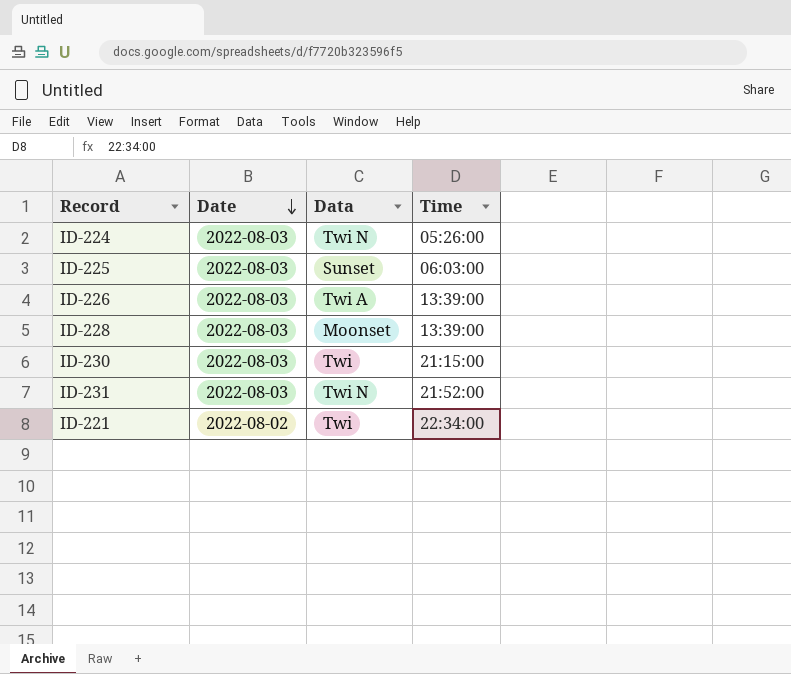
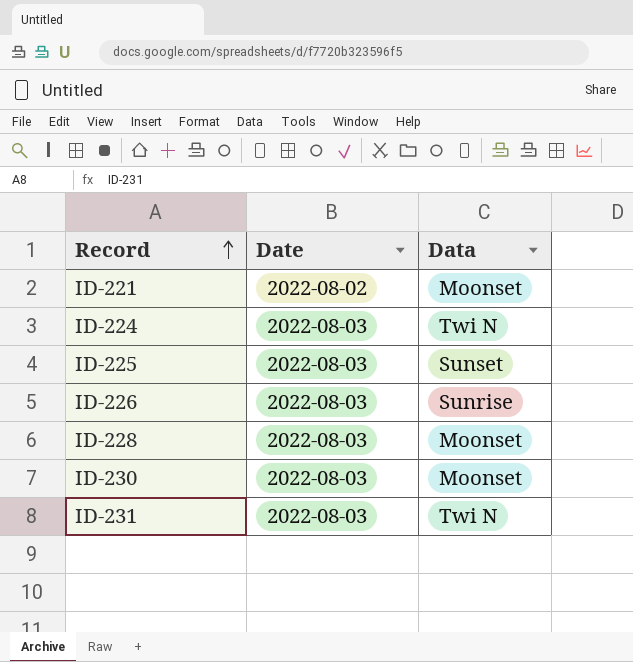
row order: Date descending -> Record ascending
column Time | position: 4 -> none
ID-221 | Data: Twi -> Moonset
ID-226 | Data: Twi A -> Sunrise
ID-230 | Data: Twi -> Moonset

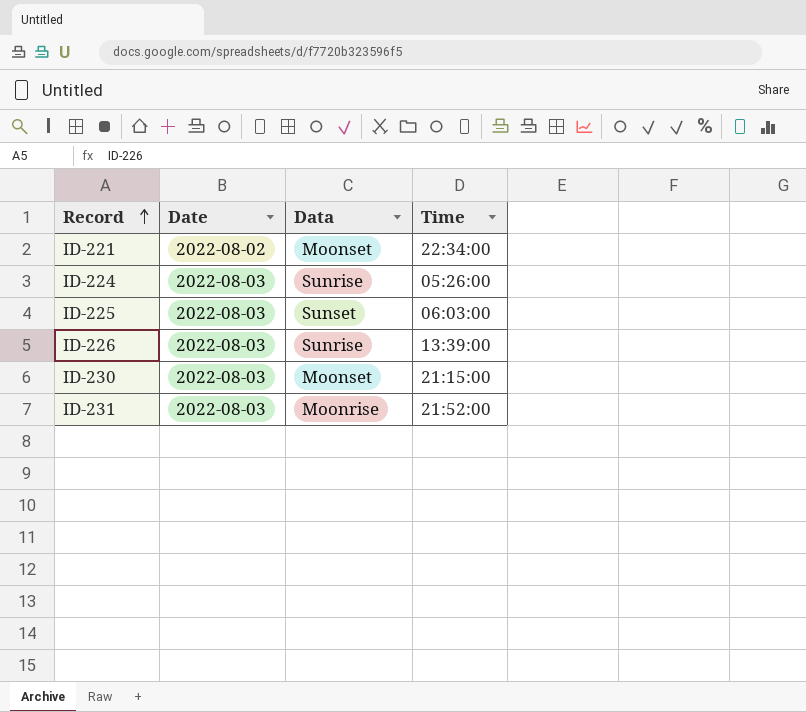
column Time | position: none -> 4
row ID-228: 2022-08-03 | Moonset -> none
ID-224 | Data: Twi N -> Sunrise
ID-231 | Data: Twi N -> Moonrise

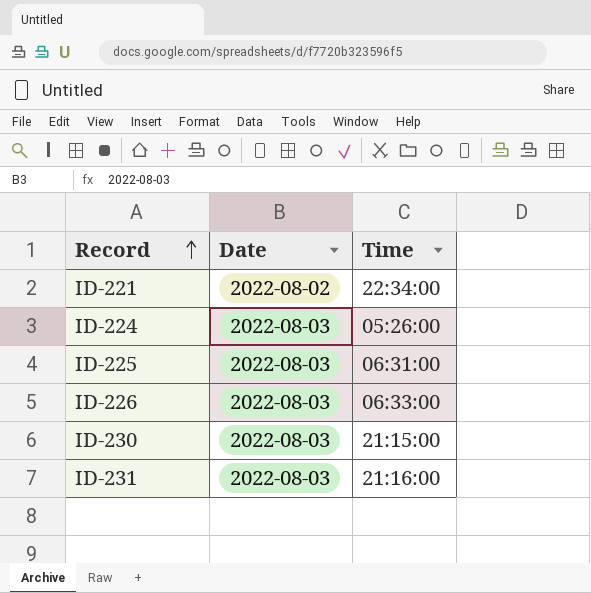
column Data | position: 3 -> none
ID-225 | Time: 06:03:00 -> 06:31:00
ID-226 | Time: 13:39:00 -> 06:33:00
ID-231 | Time: 21:52:00 -> 21:16:00

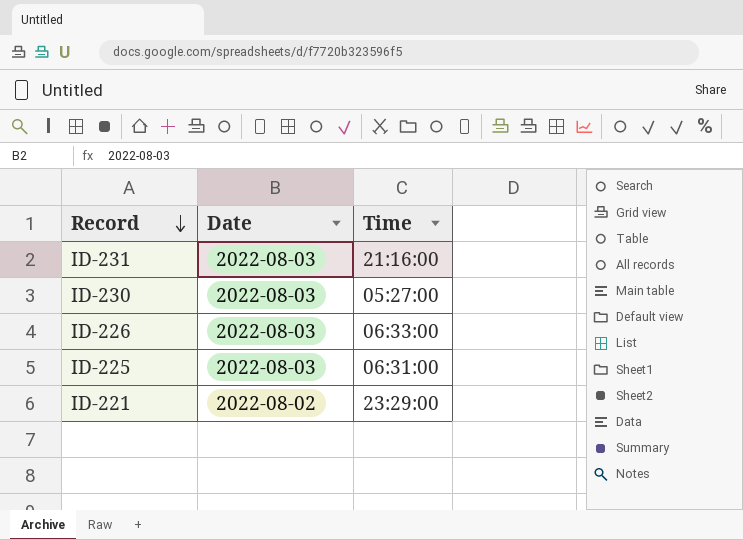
row order: Record ascending -> Record descending
row ID-224: 2022-08-03 | 05:26:00 -> none
ID-230 | Time: 21:15:00 -> 05:27:00
ID-221 | Time: 22:34:00 -> 23:29:00

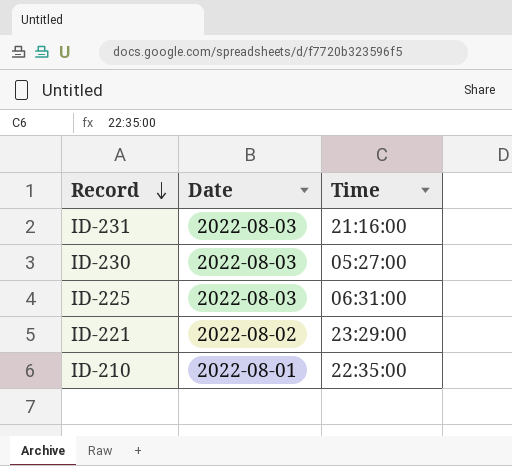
row ID-226: 2022-08-03 | 06:33:00 -> none
row ID-210: none -> 2022-08-01 | 22:35:00

